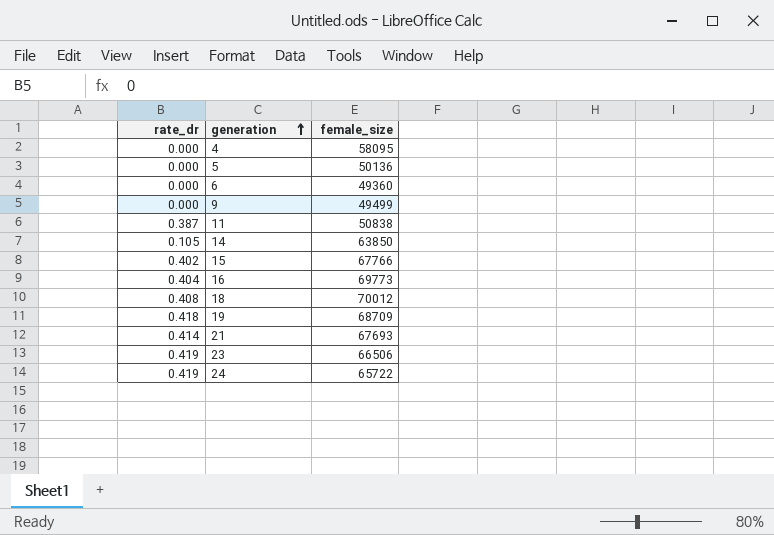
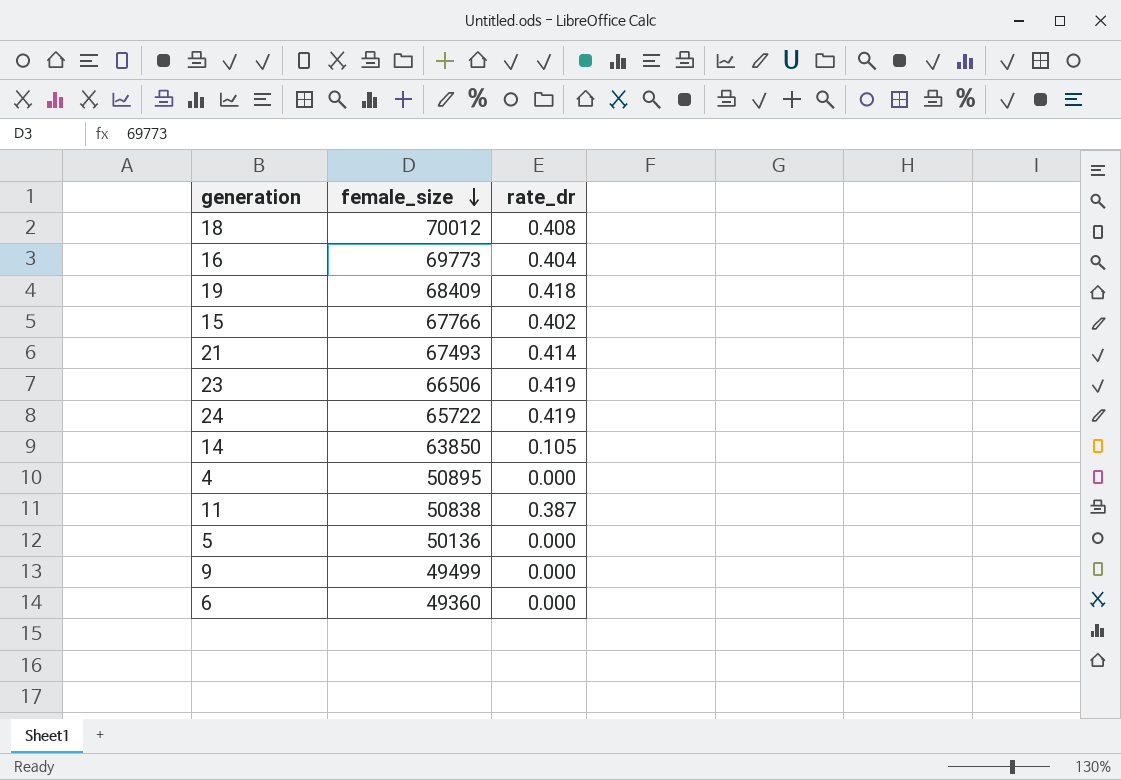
row order: generation ascending -> female_size descending
column rate_dr | position: 1 -> 3
19 | female_size: 68709 -> 68409
21 | female_size: 67693 -> 67493
4 | female_size: 58095 -> 50895

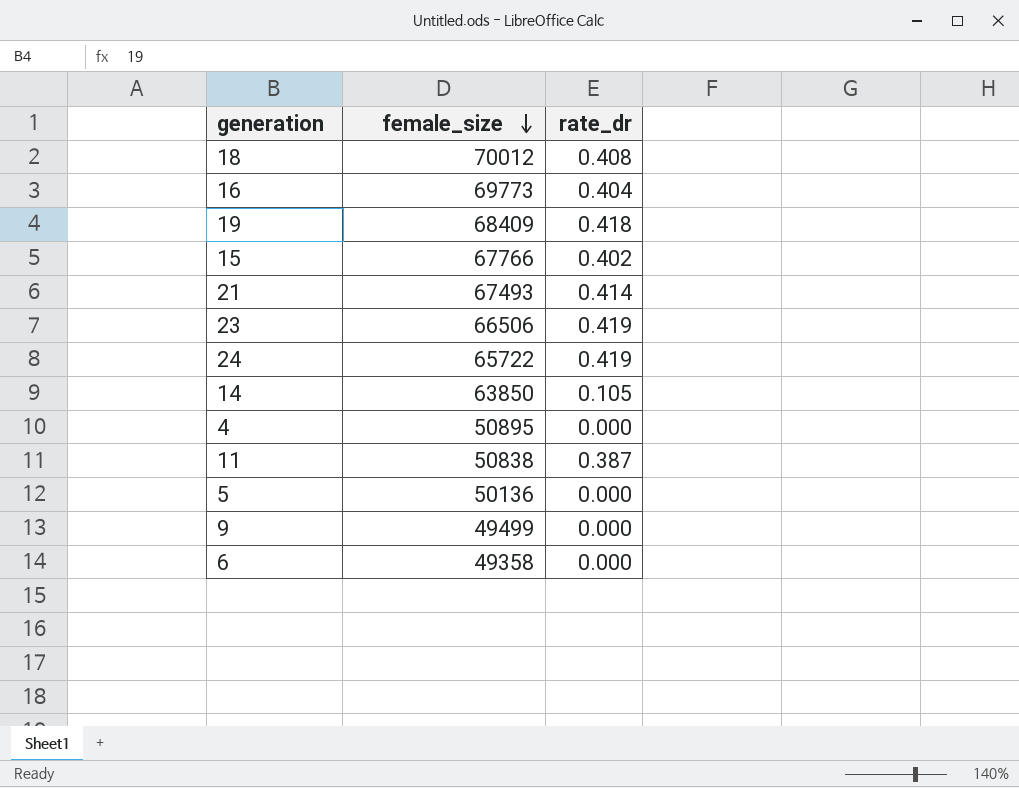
6 | female_size: 49360 -> 49358

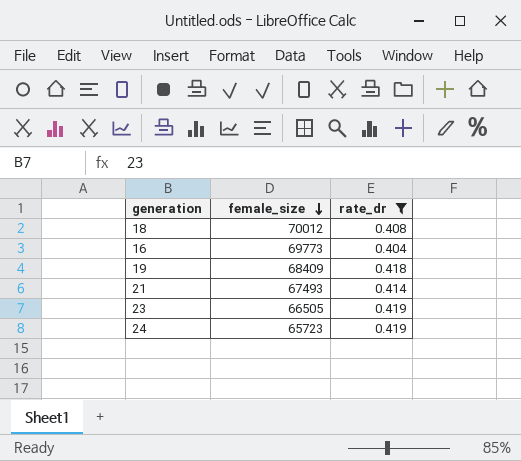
filter: none -> rate_dr >= 0.404
23 | female_size: 66506 -> 66505
24 | female_size: 65722 -> 65723

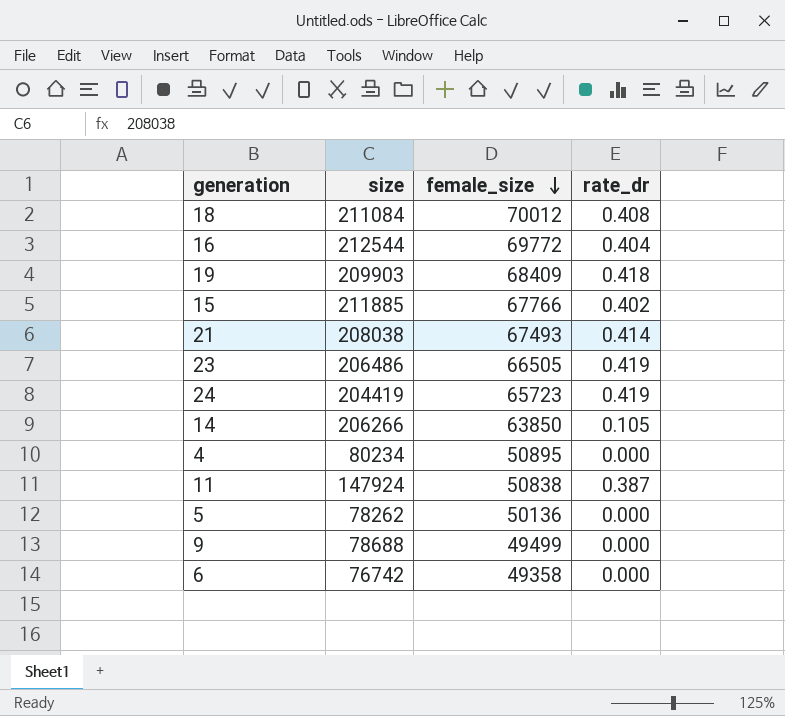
filter: rate_dr >= 0.404 -> none
column size | position: none -> 2
16 | female_size: 69773 -> 69772

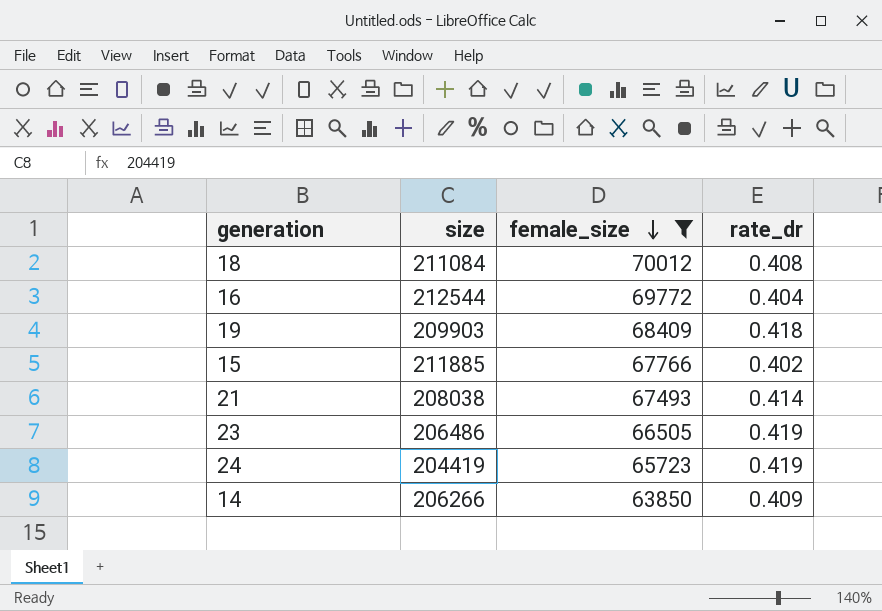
filter: none -> female_size >= 63850
14 | rate_dr: 0.105 -> 0.409

